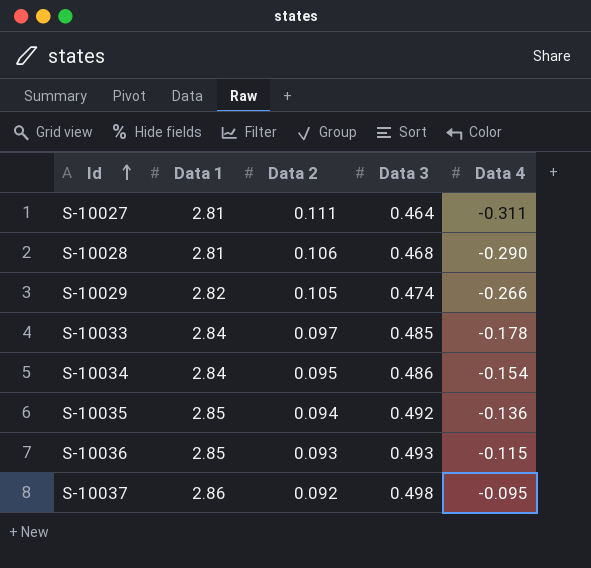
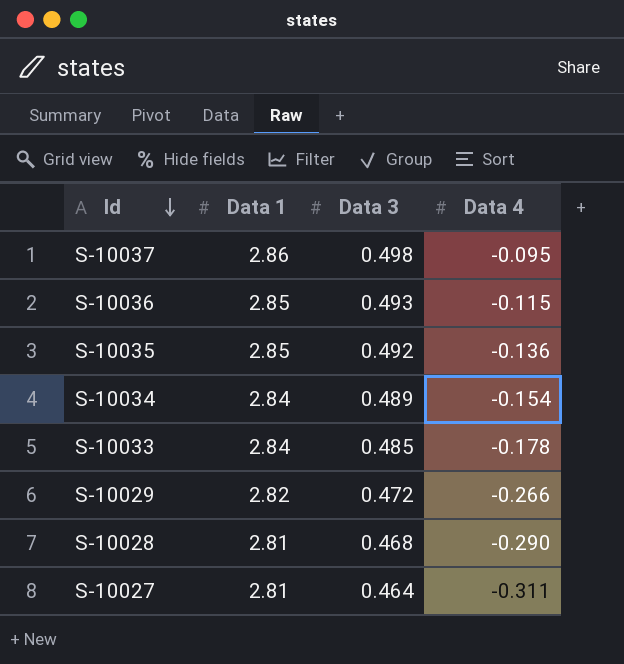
row order: Id ascending -> Id descending
column Data 2 | position: 3 -> none
S-10034 | Data 3: 0.486 -> 0.489
S-10029 | Data 3: 0.474 -> 0.472

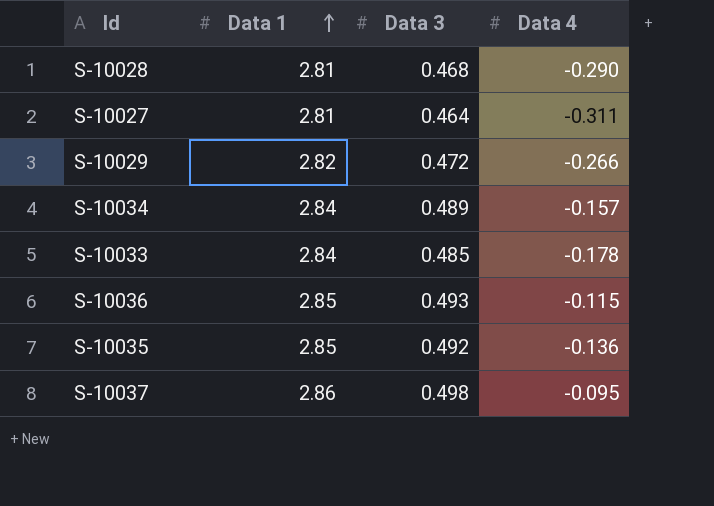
row order: Id descending -> Data 1 ascending
S-10034 | Data 4: -0.154 -> -0.157

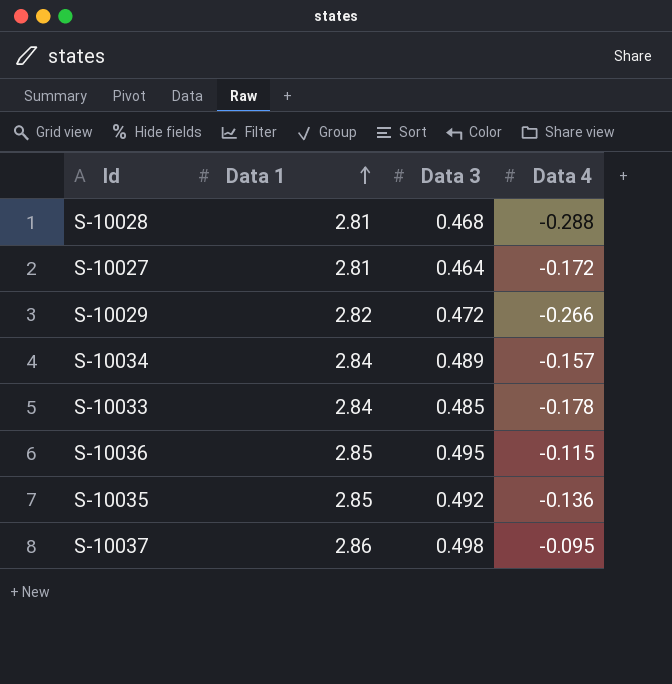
S-10028 | Data 4: -0.290 -> -0.288
S-10027 | Data 4: -0.311 -> -0.172
S-10036 | Data 3: 0.493 -> 0.495

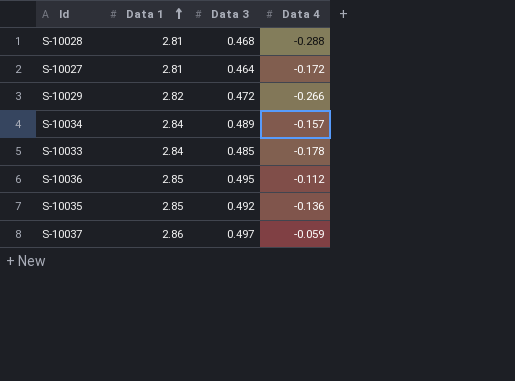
S-10036 | Data 4: -0.115 -> -0.112
S-10037 | Data 3: 0.498 -> 0.497
S-10037 | Data 4: -0.095 -> -0.059

